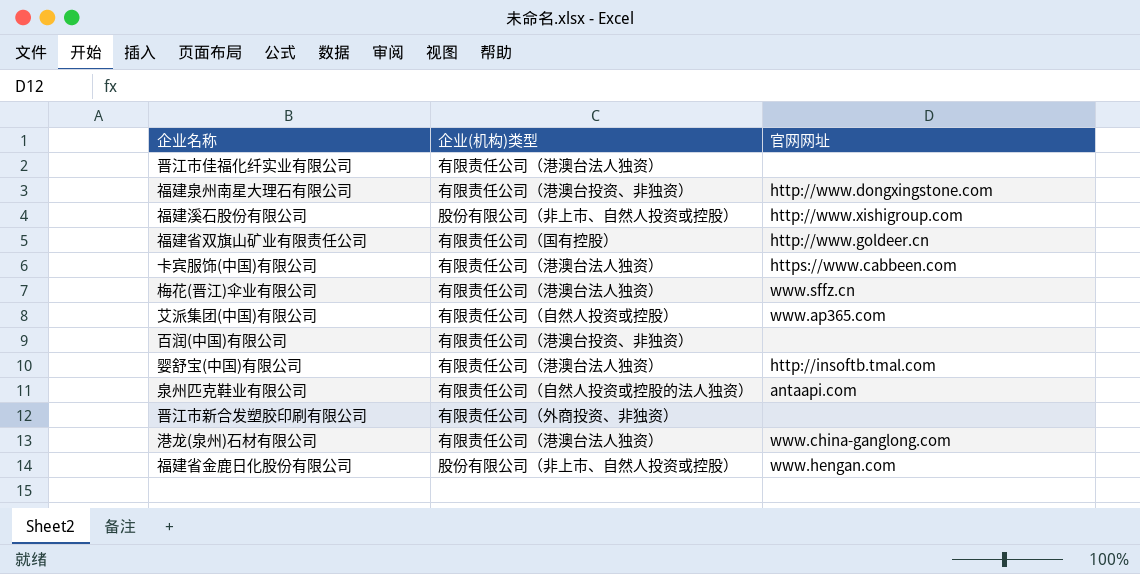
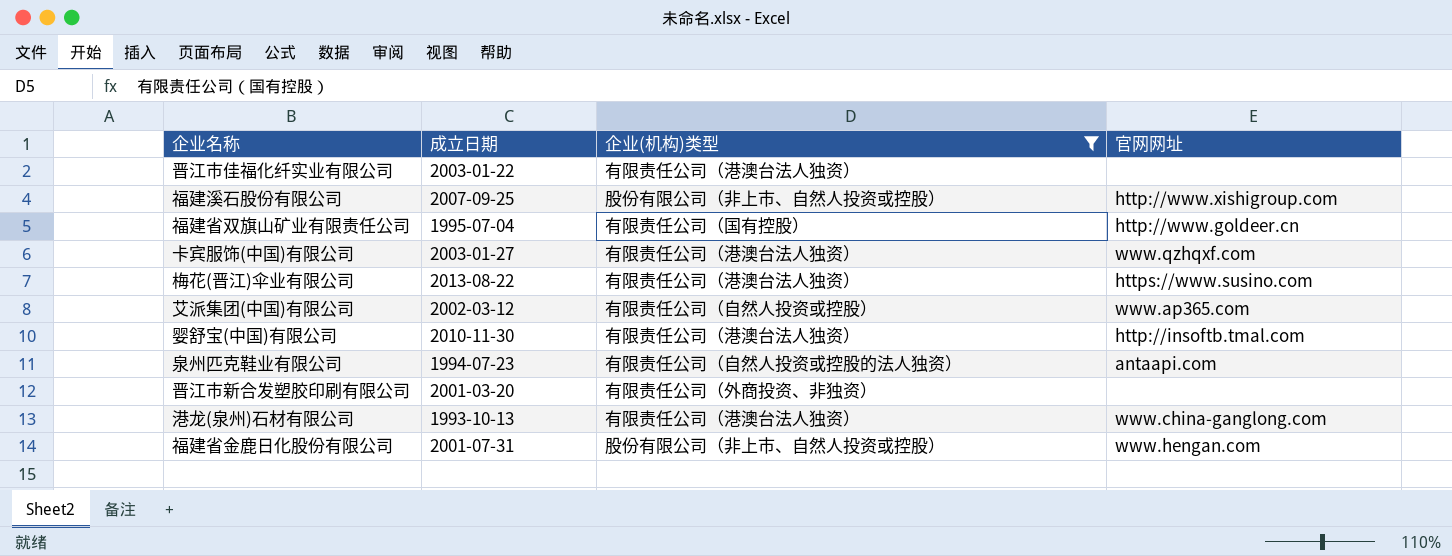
filter: none -> 企业(机构)类型 != 有限责任公司（港澳台投资、非独资）
column 成立日期 | position: none -> 2
卡宾服饰(中国)有限公司 | 官网网址: https://www.cabbeen.com -> www.qzhqxf.com
梅花(晋江)伞业有限公司 | 官网网址: www.sffz.cn -> https://www.susino.com

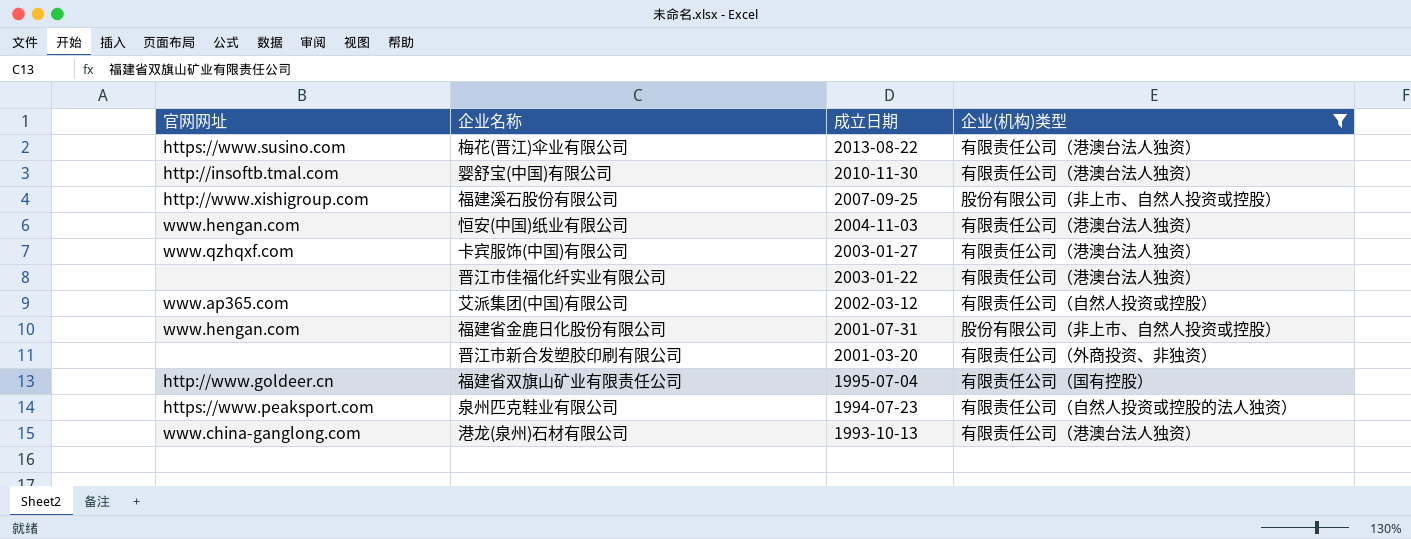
row order: none -> 成立日期 descending
column 官网网址 | position: 4 -> 1
row 恒安(中国)纸业有限公司: none -> www.hengan.com | 2004-11-03 | 有限责任公司（港澳台法人独资）
泉州匹克鞋业有限公司 | 官网网址: antaapi.com -> https://www.peaksport.com

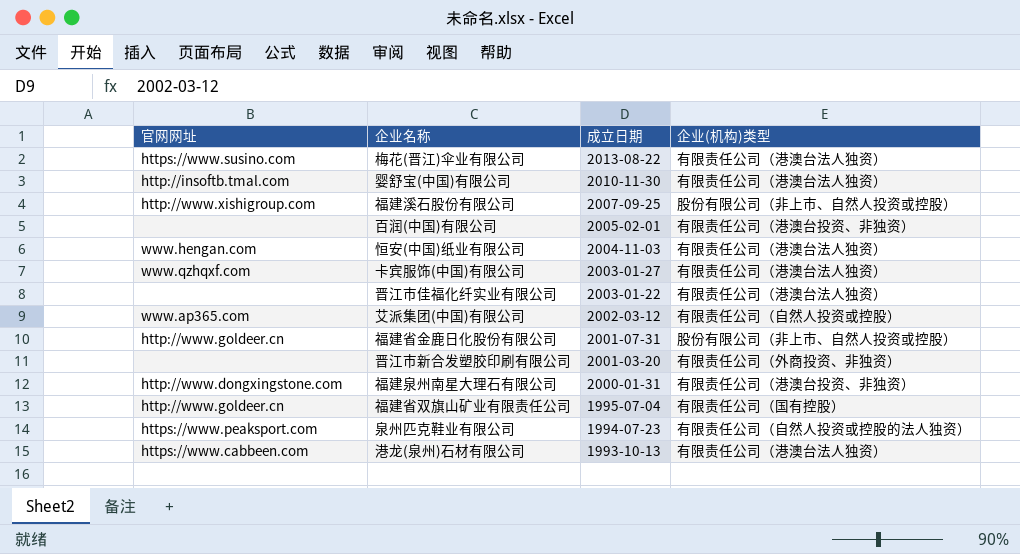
filter: 企业(机构)类型 != 有限责任公司（港澳台投资、非独资） -> none
福建省金鹿日化股份有限公司 | 官网网址: www.hengan.com -> http://www.goldeer.cn
港龙(泉州)石材有限公司 | 官网网址: www.china-ganglong.com -> https://www.cabbeen.com

